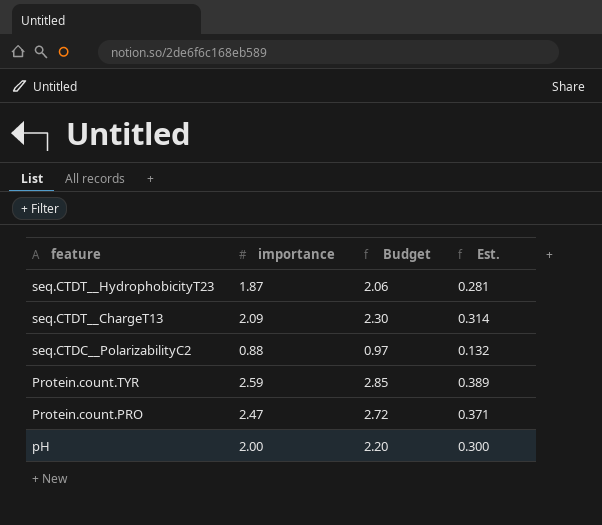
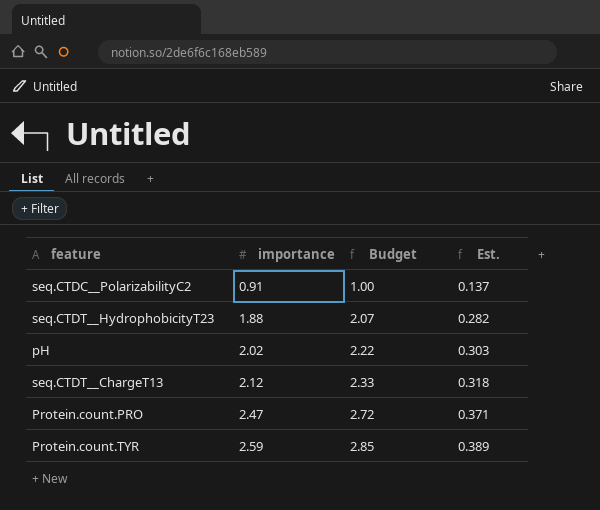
row order: feature descending -> importance ascending
seq.CTDC__PolarizabilityC2 | importance: 0.88 -> 0.91
seq.CTDC__PolarizabilityC2 | Budget: 0.97 -> 1.00
seq.CTDC__PolarizabilityC2 | Est.: 0.132 -> 0.137
seq.CTDT__HydrophobicityT23 | importance: 1.87 -> 1.88
seq.CTDT__HydrophobicityT23 | Budget: 2.06 -> 2.07
seq.CTDT__HydrophobicityT23 | Est.: 0.281 -> 0.282
pH | importance: 2.00 -> 2.02
pH | Budget: 2.20 -> 2.22
pH | Est.: 0.300 -> 0.303
seq.CTDT__ChargeT13 | importance: 2.09 -> 2.12
seq.CTDT__ChargeT13 | Budget: 2.30 -> 2.33
seq.CTDT__ChargeT13 | Est.: 0.314 -> 0.318

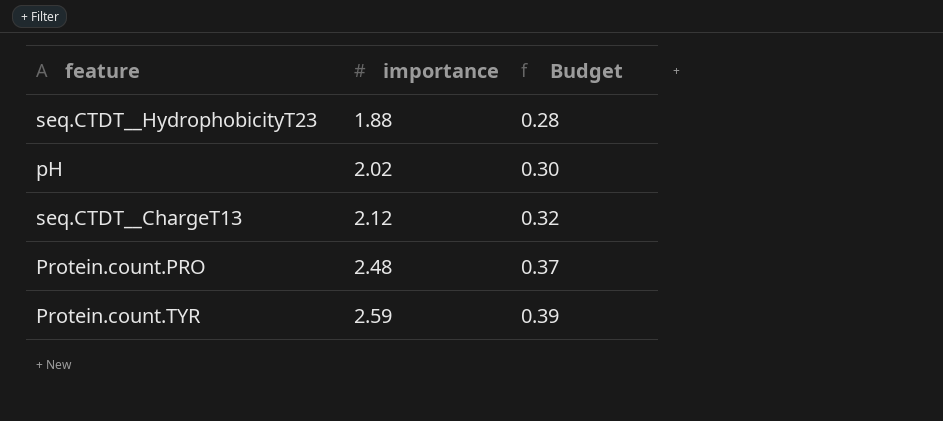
column Est. | formula: [importance] * 0.15 -> none
column Budget | formula: [importance] * 1.1 -> [importance] * 0.15
row seq.CTDC__PolarizabilityC2: 0.91 | 1.00 | 0.137 -> none
Protein.count.PRO | importance: 2.47 -> 2.48

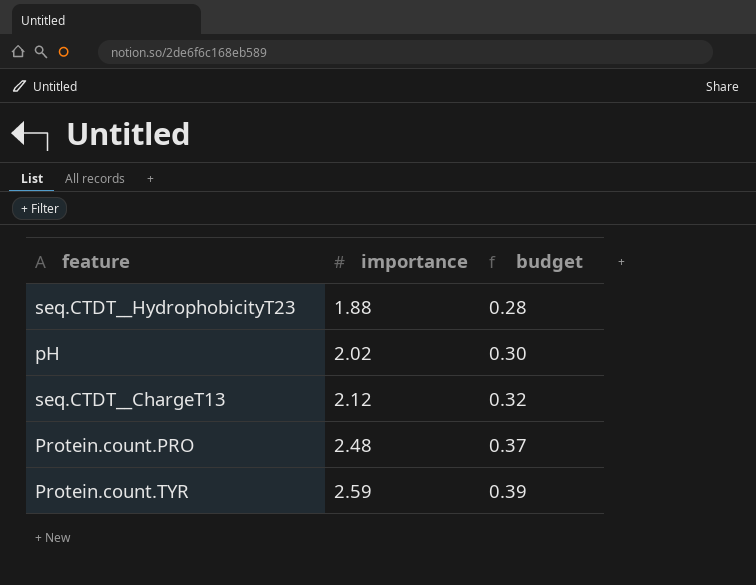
column name: Budget -> budget

